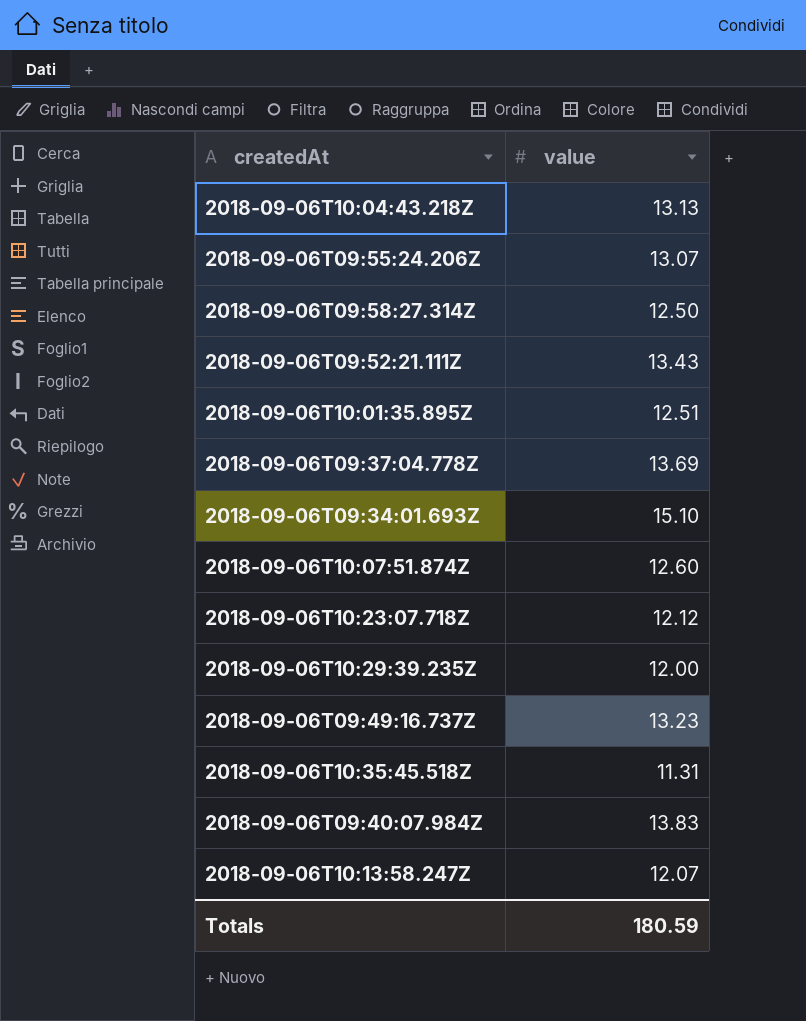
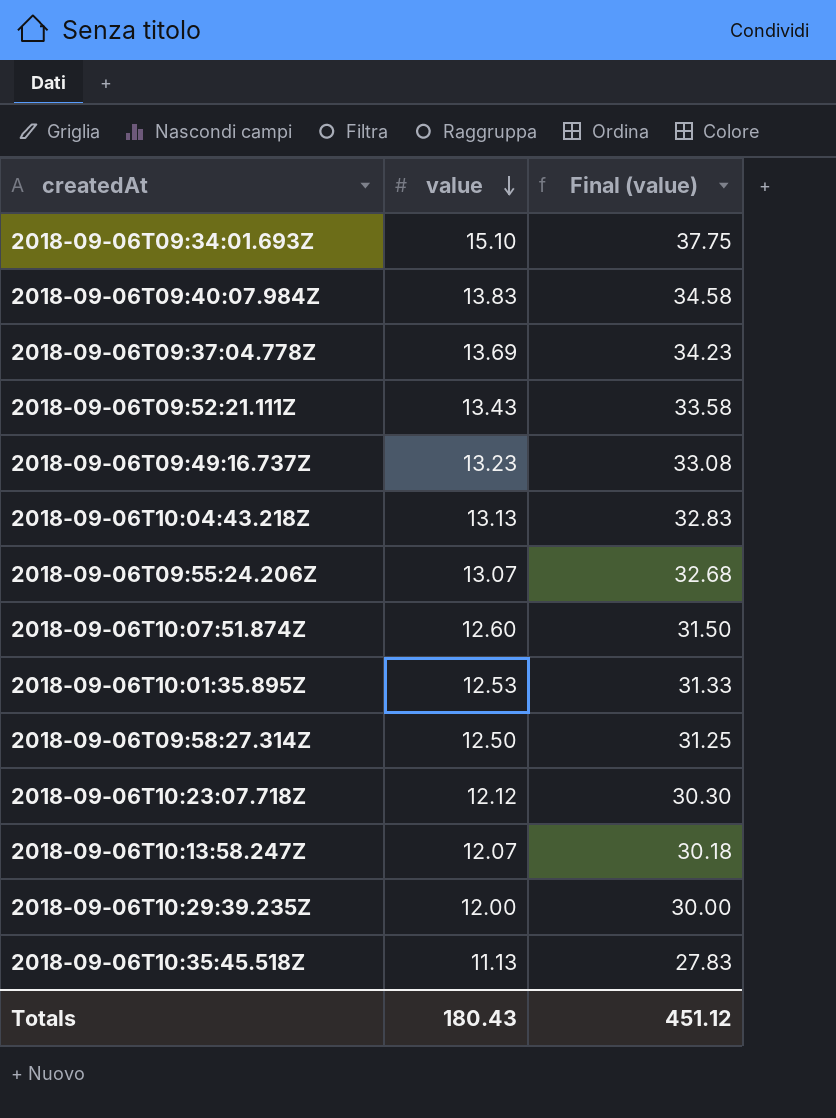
row order: none -> value descending
column Final (value) | formula: none -> [value] * 2.5
2018-09-06T10:01:35.895Z | value: 12.51 -> 12.53
2018-09-06T10:35:45.518Z | value: 11.31 -> 11.13
Totals | value: 180.59 -> 180.43

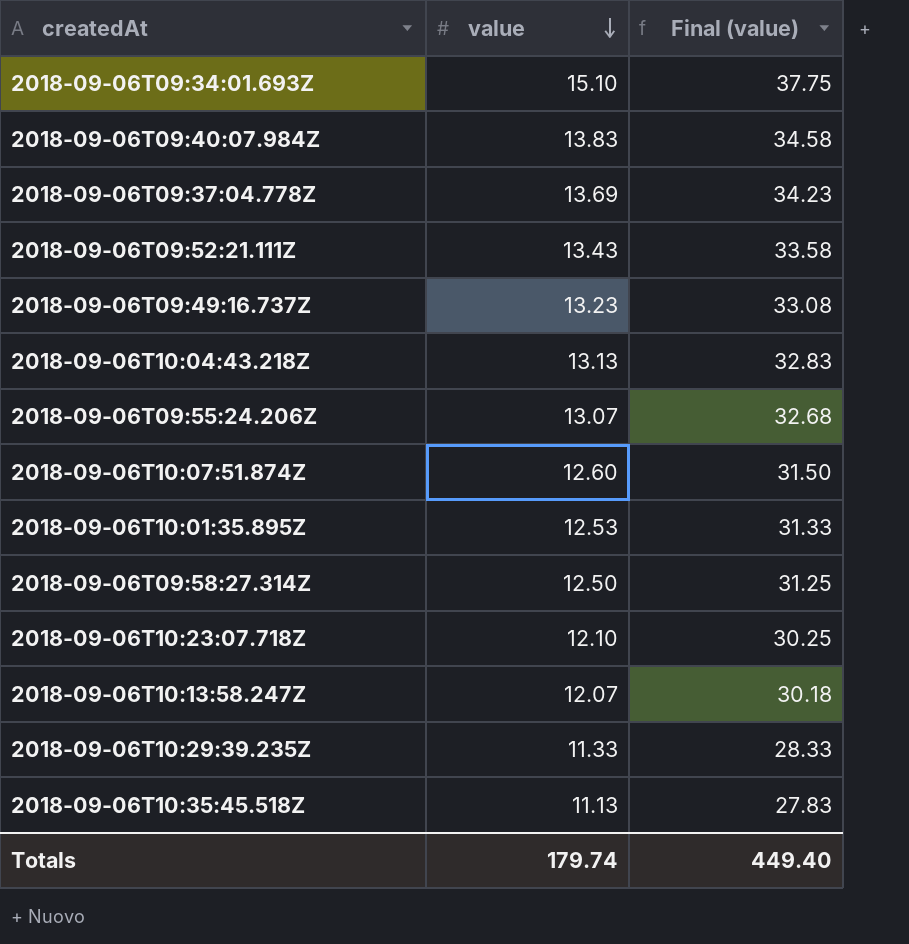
2018-09-06T10:23:07.718Z | value: 12.12 -> 12.10
2018-09-06T10:23:07.718Z | Final (value): 30.30 -> 30.25
2018-09-06T10:29:39.235Z | value: 12.00 -> 11.33
2018-09-06T10:29:39.235Z | Final (value): 30.00 -> 28.33
Totals | value: 180.43 -> 179.74
Totals | Final (value): 451.12 -> 449.40

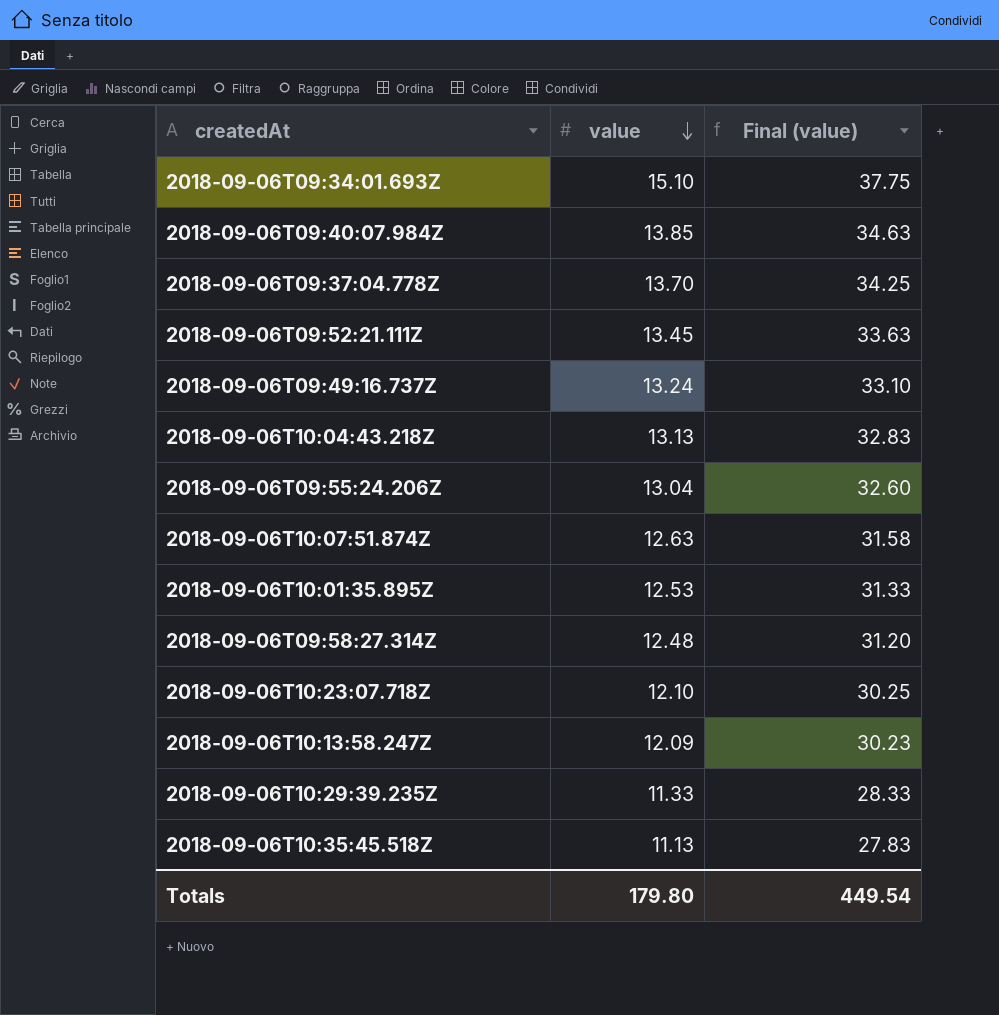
2018-09-06T09:40:07.984Z | value: 13.83 -> 13.85
2018-09-06T09:40:07.984Z | Final (value): 34.58 -> 34.63
2018-09-06T09:37:04.778Z | value: 13.69 -> 13.70
2018-09-06T09:37:04.778Z | Final (value): 34.23 -> 34.25
2018-09-06T09:52:21.111Z | value: 13.43 -> 13.45
2018-09-06T09:52:21.111Z | Final (value): 33.58 -> 33.63
2018-09-06T09:49:16.737Z | value: 13.23 -> 13.24
2018-09-06T09:49:16.737Z | Final (value): 33.08 -> 33.10
2018-09-06T09:55:24.206Z | value: 13.07 -> 13.04
2018-09-06T09:55:24.206Z | Final (value): 32.68 -> 32.60
2018-09-06T10:07:51.874Z | value: 12.60 -> 12.63
2018-09-06T10:07:51.874Z | Final (value): 31.50 -> 31.58
2018-09-06T09:58:27.314Z | value: 12.50 -> 12.48
2018-09-06T09:58:27.314Z | Final (value): 31.25 -> 31.20
2018-09-06T10:13:58.247Z | value: 12.07 -> 12.09
2018-09-06T10:13:58.247Z | Final (value): 30.18 -> 30.23
Totals | value: 179.74 -> 179.80
Totals | Final (value): 449.40 -> 449.54

